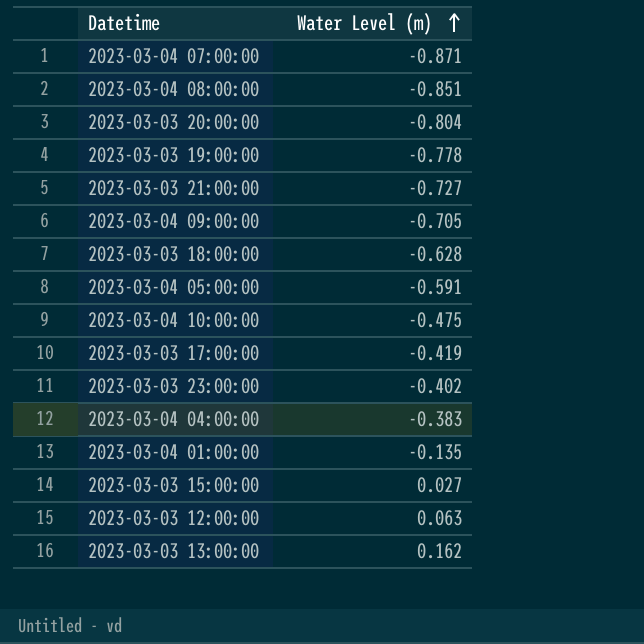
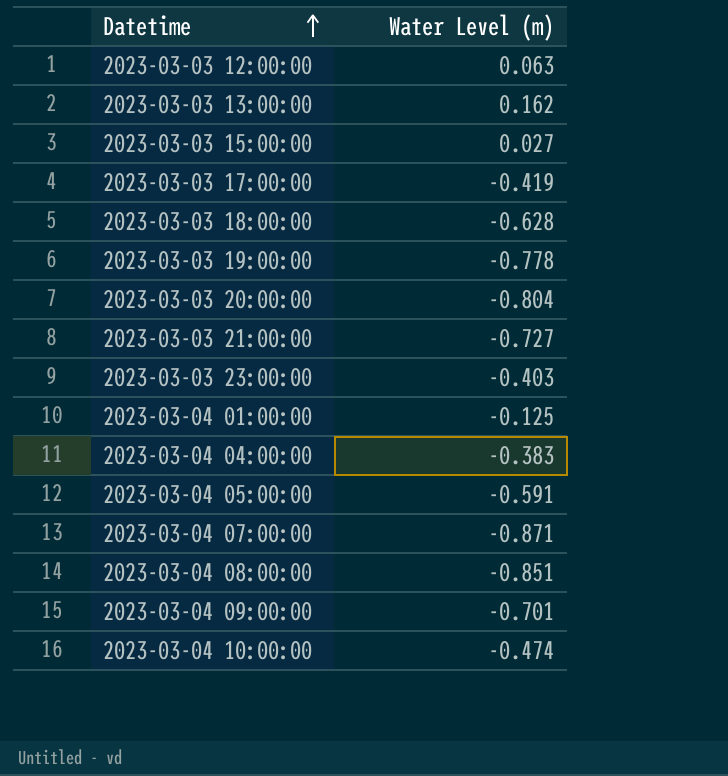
row order: Water Level (m) ascending -> Datetime ascending
2023-03-03 23:00:00 | Water Level (m): -0.402 -> -0.403
2023-03-04 01:00:00 | Water Level (m): -0.135 -> -0.125
2023-03-04 09:00:00 | Water Level (m): -0.705 -> -0.701
2023-03-04 10:00:00 | Water Level (m): -0.475 -> -0.474

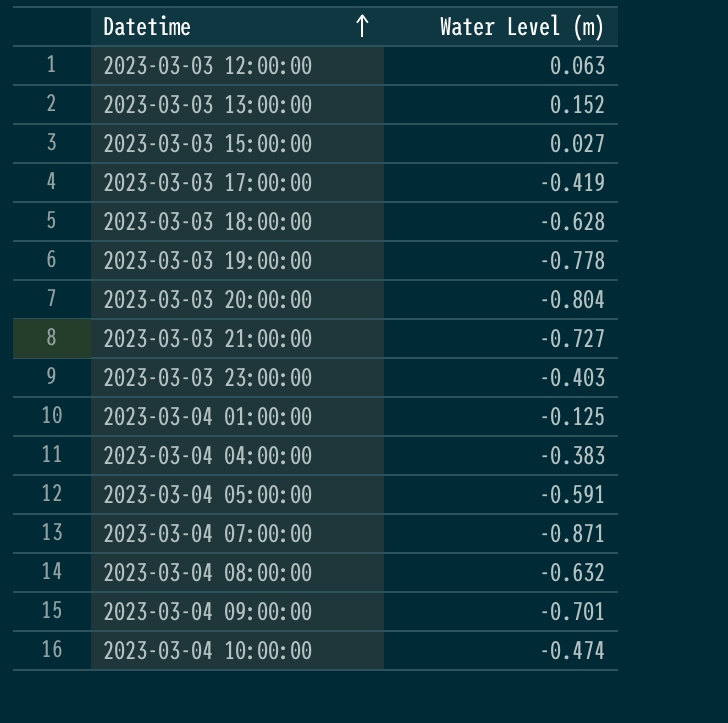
2023-03-03 13:00:00 | Water Level (m): 0.162 -> 0.152
2023-03-04 08:00:00 | Water Level (m): -0.851 -> -0.632

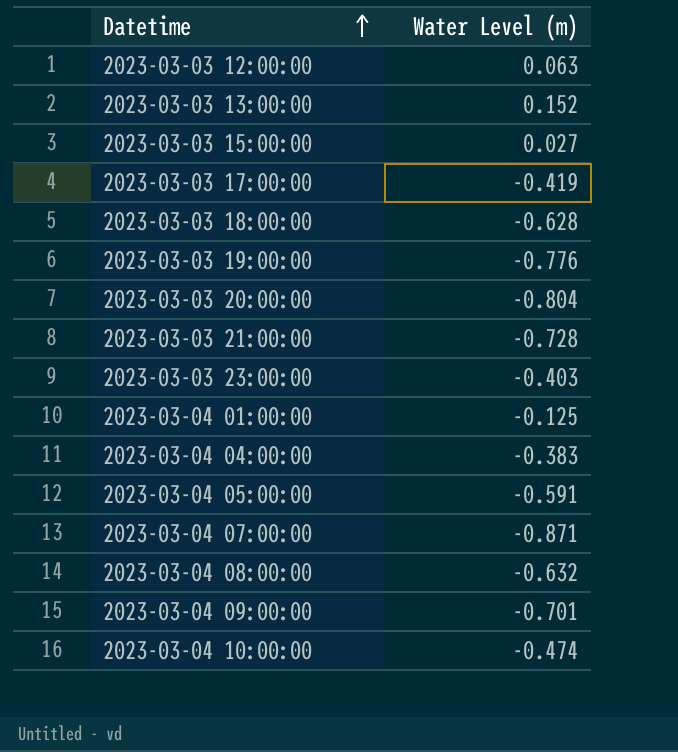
2023-03-03 19:00:00 | Water Level (m): -0.778 -> -0.776
2023-03-03 21:00:00 | Water Level (m): -0.727 -> -0.728

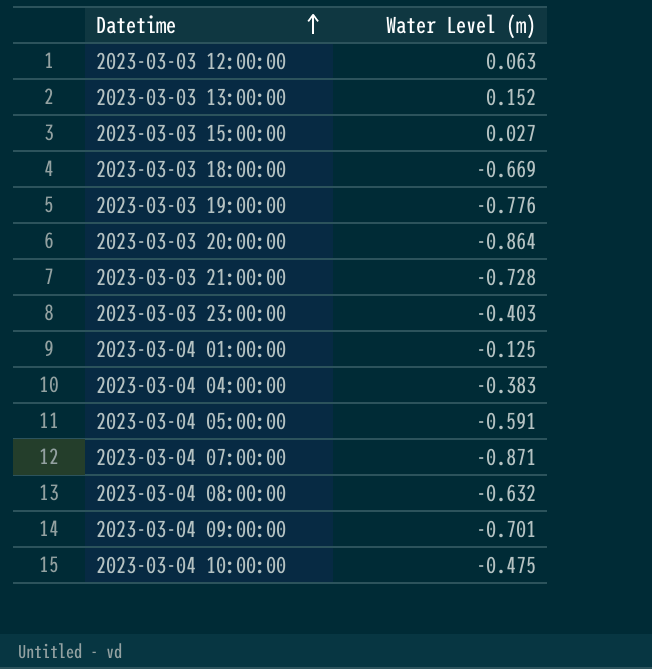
row 2023-03-03 17:00:00: -0.419 -> none
2023-03-03 18:00:00 | Water Level (m): -0.628 -> -0.669
2023-03-03 20:00:00 | Water Level (m): -0.804 -> -0.864
2023-03-04 10:00:00 | Water Level (m): -0.474 -> -0.475

